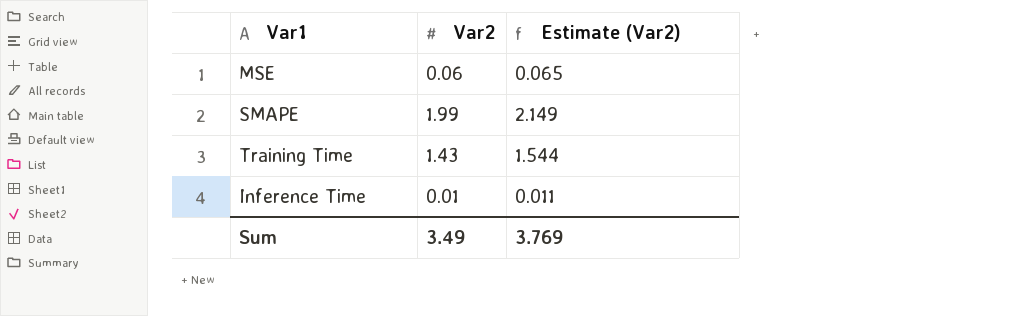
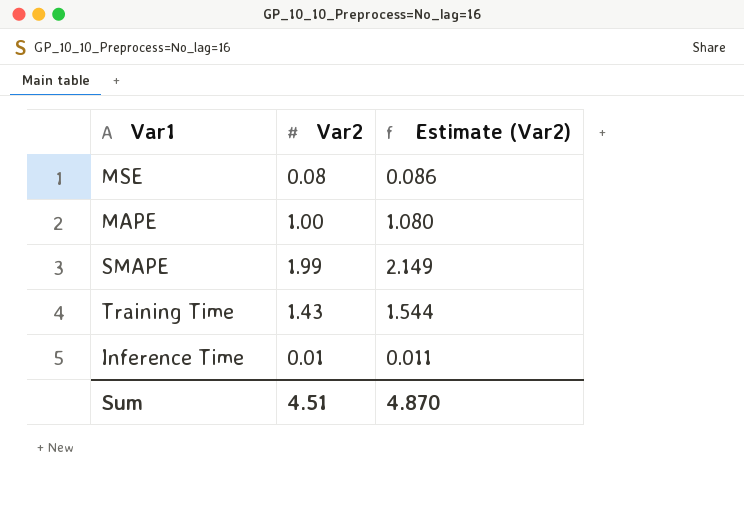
MSE | Var2: 0.06 -> 0.08
MSE | Estimate (Var2): 0.065 -> 0.086
row MAPE: none -> 1.00 | 1.080
Sum | Var2: 3.49 -> 4.51
Sum | Estimate (Var2): 3.769 -> 4.870

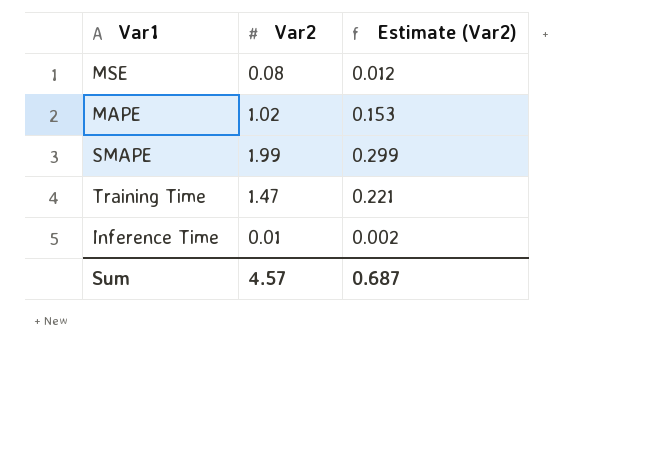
column Estimate (Var2) | formula: [Var2] * 1.08 -> [Var2] * 0.15
MAPE | Var2: 1.00 -> 1.02
Training Time | Var2: 1.43 -> 1.47
Sum | Var2: 4.51 -> 4.57
Sum | Estimate (Var2): 4.870 -> 0.687

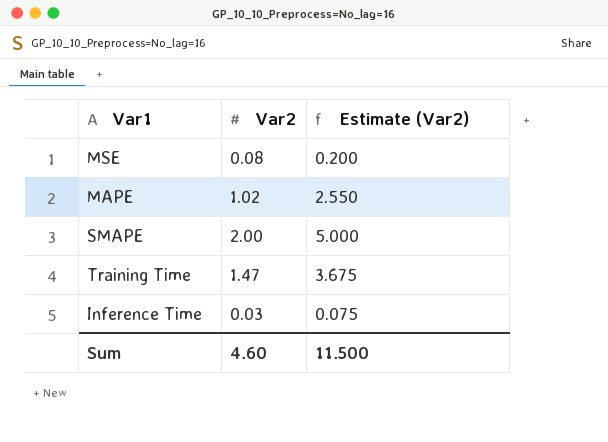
column Estimate (Var2) | formula: [Var2] * 0.15 -> [Var2] * 2.5
SMAPE | Var2: 1.99 -> 2.00
Inference Time | Var2: 0.01 -> 0.03
Sum | Var2: 4.57 -> 4.60
Sum | Estimate (Var2): 0.687 -> 11.500

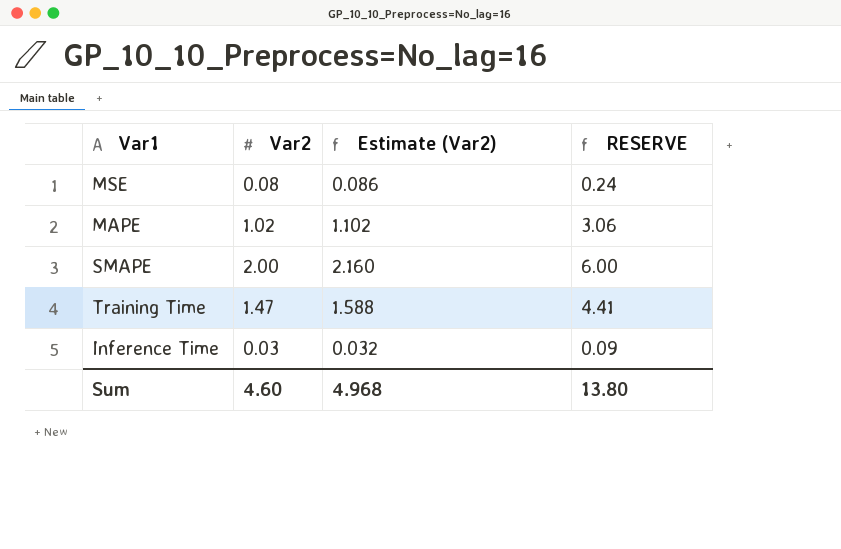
column Estimate (Var2) | formula: [Var2] * 2.5 -> [Var2] * 1.08
column RESERVE | formula: none -> [Var2] * 3
Sum | Estimate (Var2): 11.500 -> 4.968

